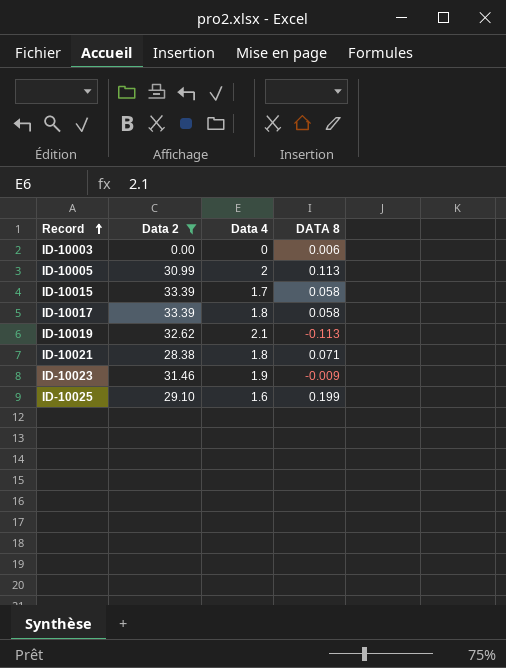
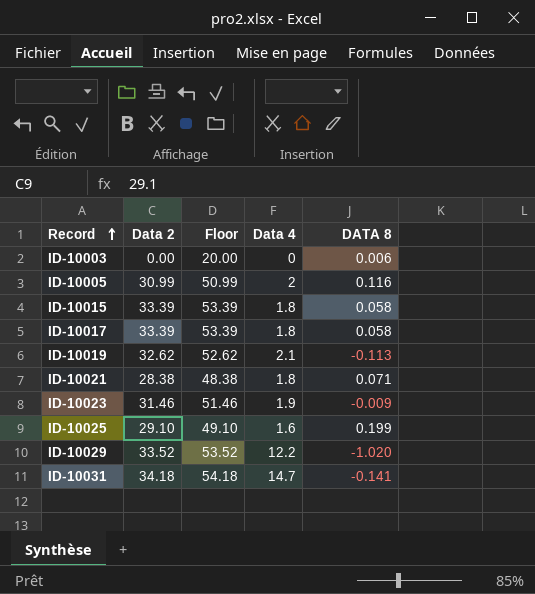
filter: Data 2 <= 33.39 -> none
column Floor | formula: none -> [Data 2] + 20
ID-10005 | DATA 8: 0.113 -> 0.116
ID-10015 | Data 4: 1.7 -> 1.8

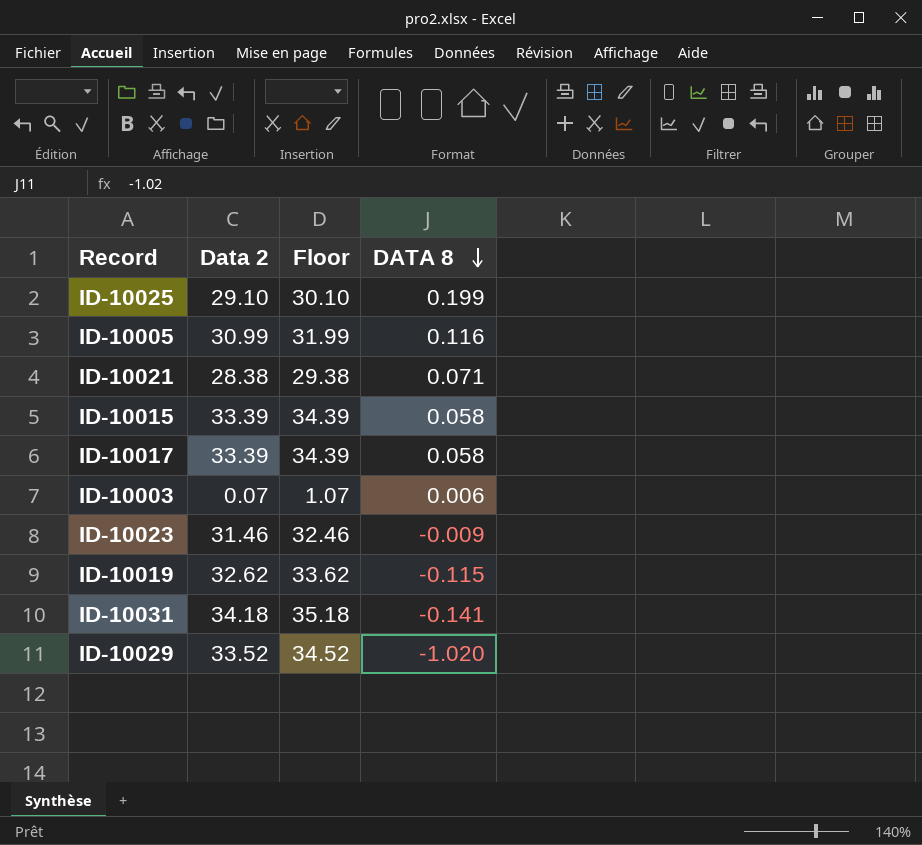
row order: Record ascending -> DATA 8 descending
column Data 4 | position: 4 -> none
column Floor | formula: [Data 2] + 20 -> [Data 2] + 1
ID-10003 | Data 2: 0.00 -> 0.07
ID-10019 | DATA 8: -0.113 -> -0.115

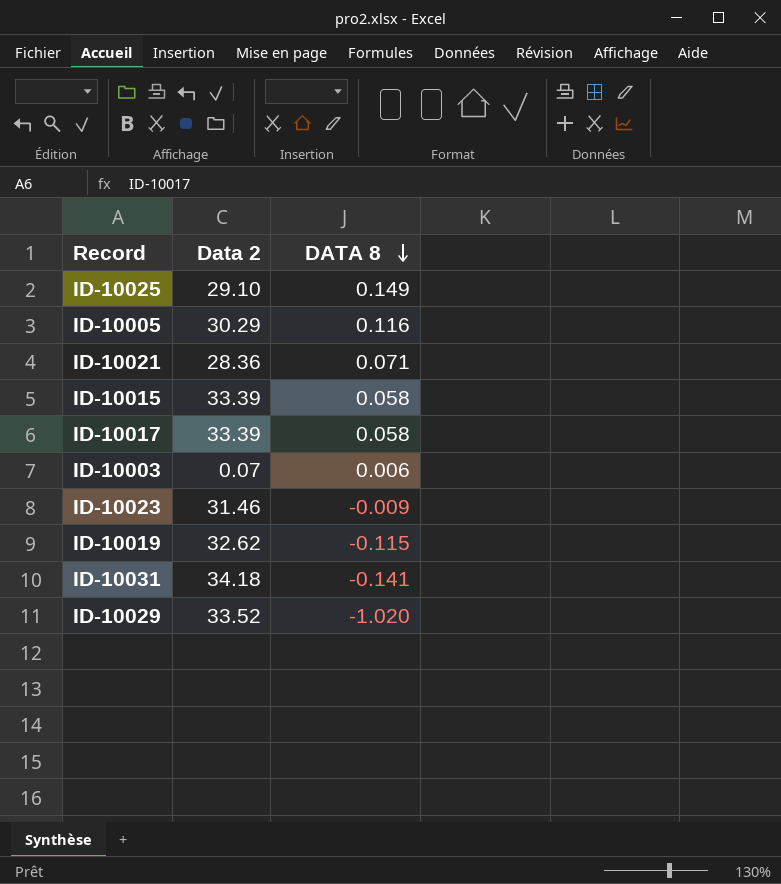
column Floor | formula: [Data 2] + 1 -> none
ID-10025 | DATA 8: 0.199 -> 0.149
ID-10005 | Data 2: 30.99 -> 30.29
ID-10021 | Data 2: 28.38 -> 28.36

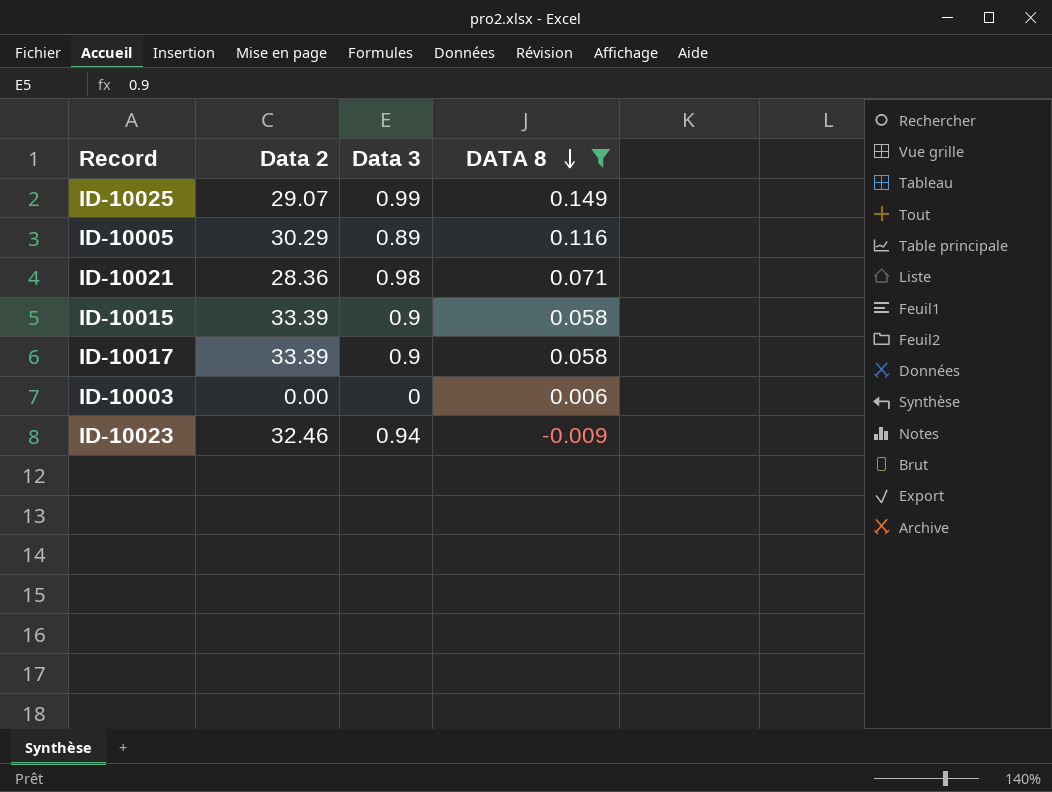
filter: none -> DATA 8 >= -0.009
column Data 3 | position: none -> 3
ID-10025 | Data 2: 29.10 -> 29.07
ID-10003 | Data 2: 0.07 -> 0.00
ID-10023 | Data 2: 31.46 -> 32.46

